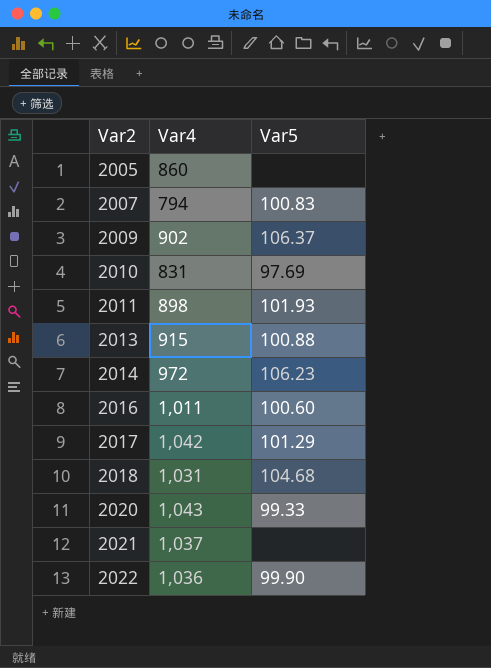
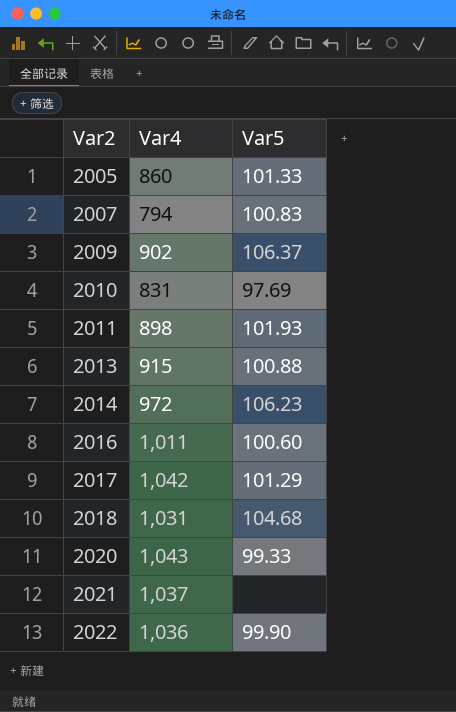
2005 | Var5: none -> 101.33

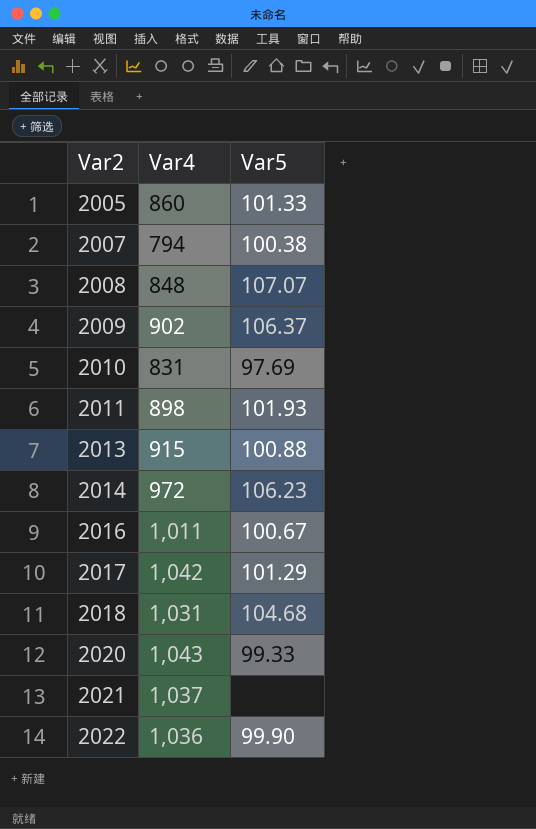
2007 | Var5: 100.83 -> 100.38
row 2008: none -> 848 | 107.07
2016 | Var5: 100.60 -> 100.67

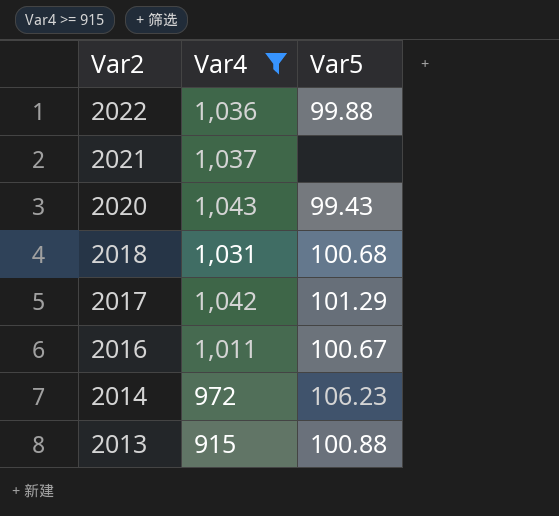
filter: none -> Var4 >= 915
row order: Var2 ascending -> Var2 descending
2022 | Var5: 99.90 -> 99.88
2020 | Var5: 99.33 -> 99.43
2018 | Var5: 104.68 -> 100.68

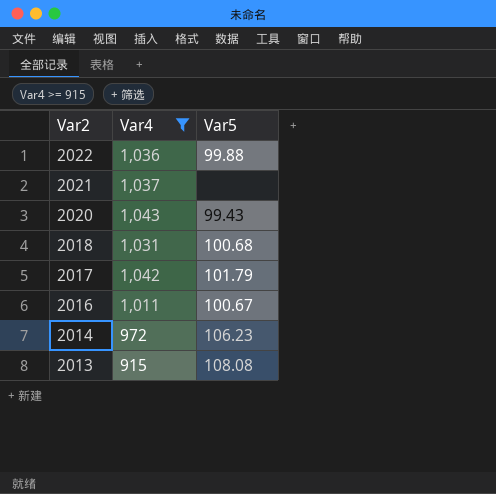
2017 | Var5: 101.29 -> 101.79
2013 | Var5: 100.88 -> 108.08

